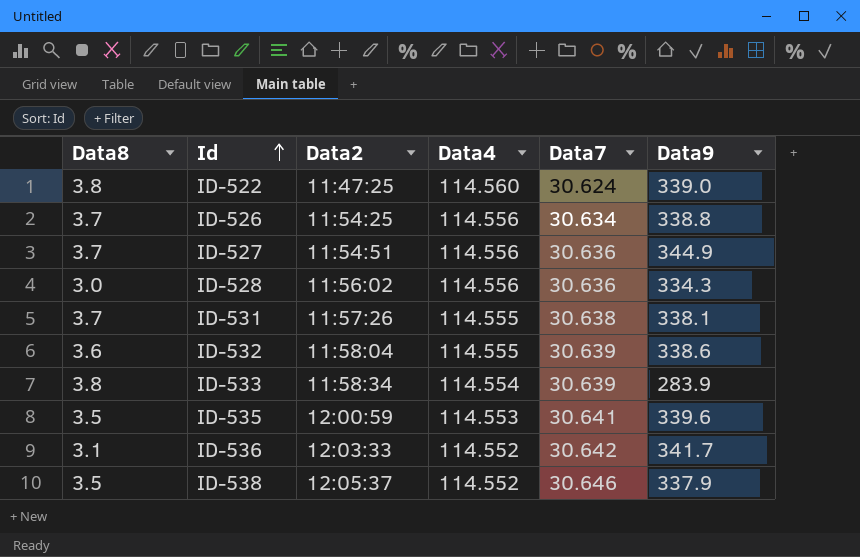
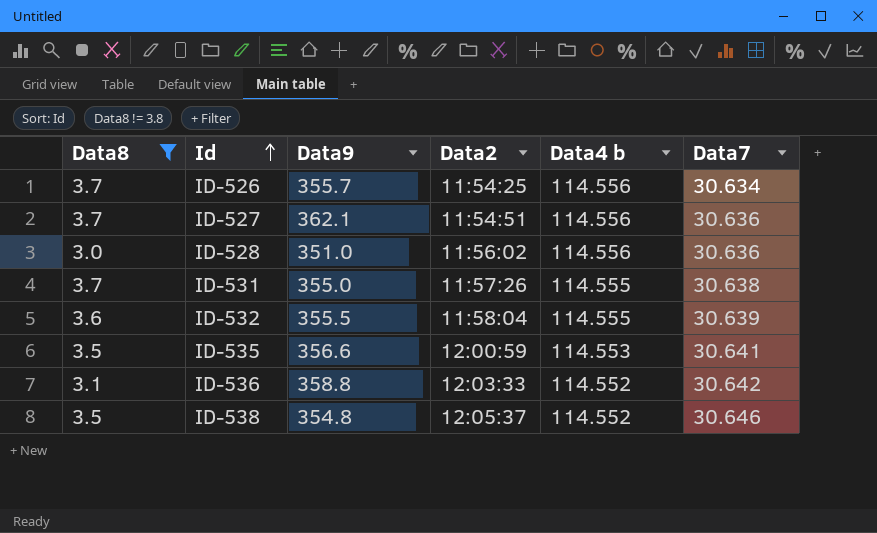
filter: none -> Data8 != 3.8
column Data9 | position: 6 -> 3
column name: Data4 -> Data4 b
ID-526 | Data9: 338.8 -> 355.7
ID-527 | Data9: 344.9 -> 362.1
ID-528 | Data9: 334.3 -> 351.0
ID-531 | Data9: 338.1 -> 355.0
ID-532 | Data9: 338.6 -> 355.5
ID-535 | Data9: 339.6 -> 356.6
ID-536 | Data9: 341.7 -> 358.8
ID-538 | Data9: 337.9 -> 354.8

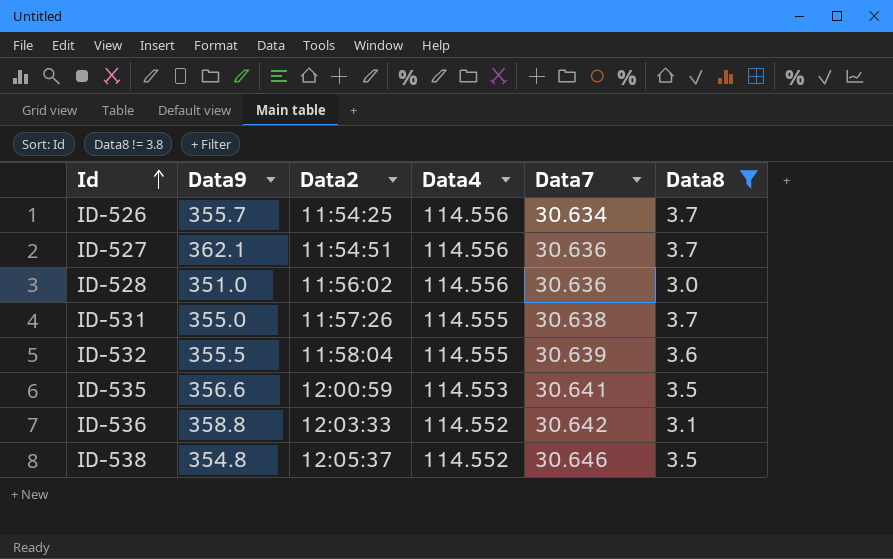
column name: Data4 b -> Data4
column Data8 | position: 1 -> 6

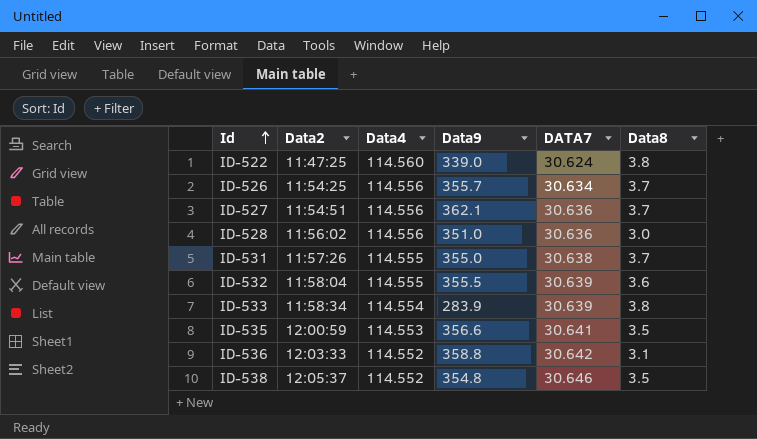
filter: Data8 != 3.8 -> none
column Data9 | position: 2 -> 4
column name: Data7 -> DATA7

